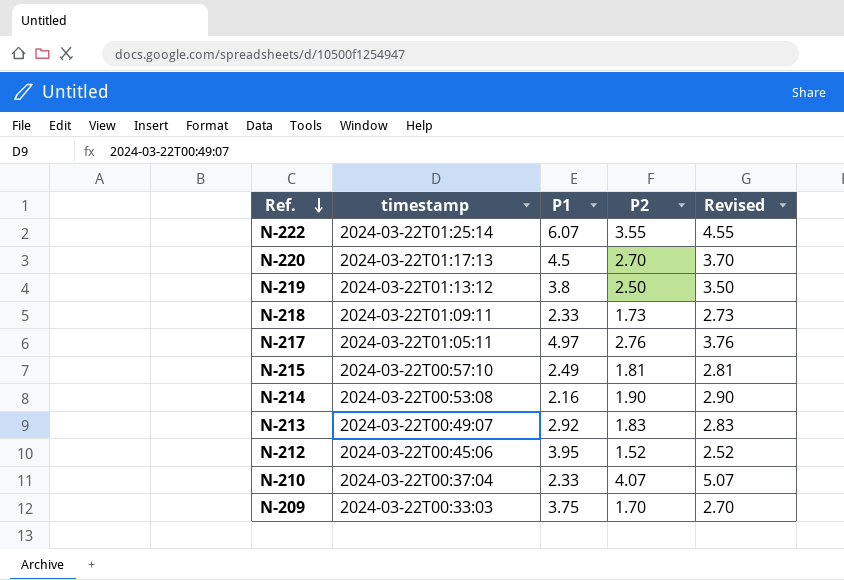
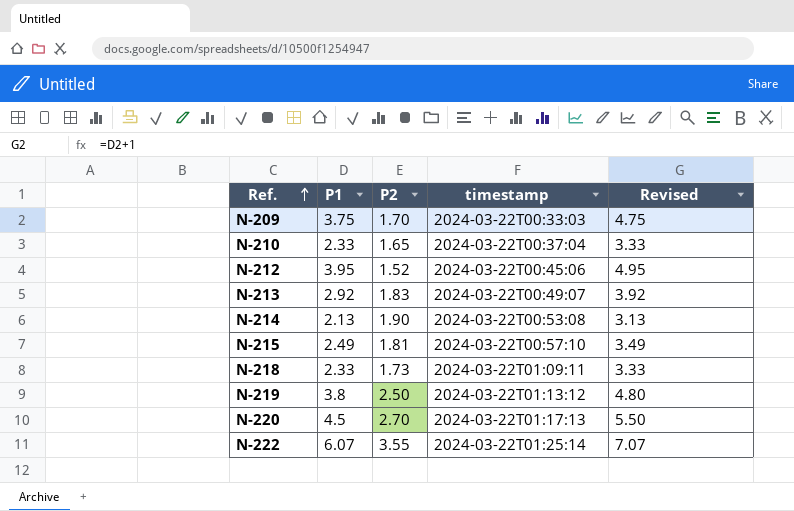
row order: Ref. descending -> Ref. ascending
column timestamp | position: 2 -> 4
column Revised | formula: [P2] + 1 -> [P1] + 1
row N-217: 2024-03-22T01:05:11 | 4.97 | 2.76 | 3.76 -> none
N-210 | P2: 4.07 -> 1.65
N-214 | P1: 2.16 -> 2.13

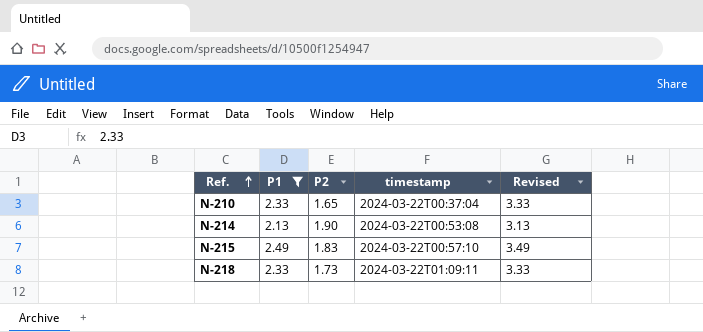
filter: none -> P1 <= 2.49
N-215 | P2: 1.81 -> 1.83

